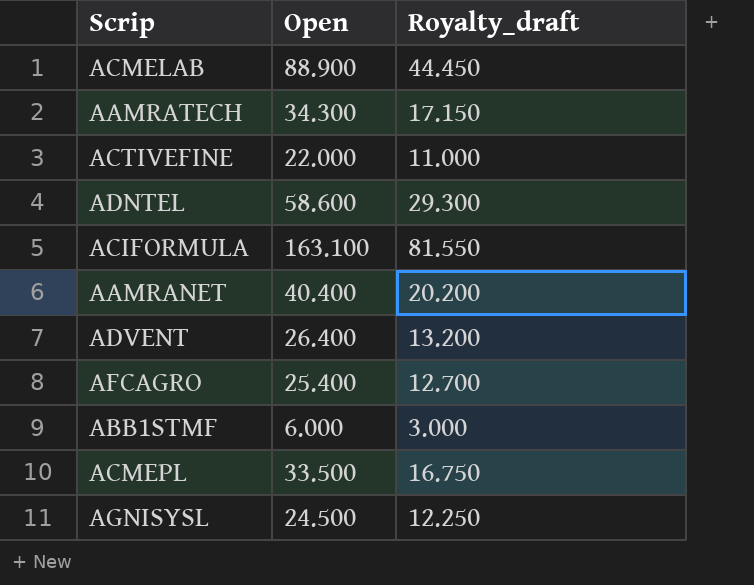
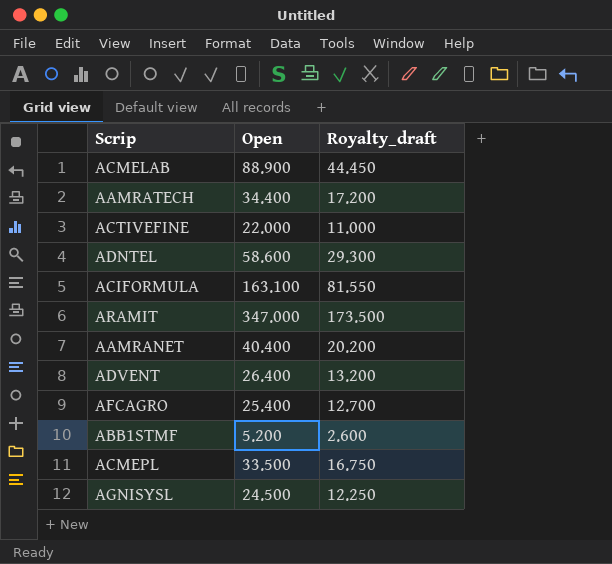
AAMRATECH | Open: 34.300 -> 34.400
AAMRATECH | Royalty_draft: 17.150 -> 17.200
row ARAMIT: none -> 347.000 | 173.500
ABB1STMF | Open: 6.000 -> 5.200
ABB1STMF | Royalty_draft: 3.000 -> 2.600

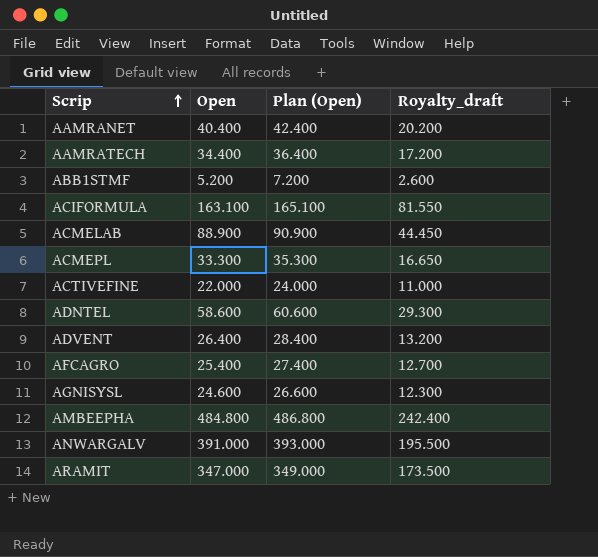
row order: none -> Scrip ascending
column Plan (Open) | formula: none -> [Open] + 2
ACMEPL | Open: 33.500 -> 33.300
ACMEPL | Royalty_draft: 16.750 -> 16.650
AGNISYSL | Open: 24.500 -> 24.600
AGNISYSL | Royalty_draft: 12.250 -> 12.300
row AMBEEPHA: none -> 484.800 | 486.800 | 242.400
row ANWARGALV: none -> 391.000 | 393.000 | 195.500

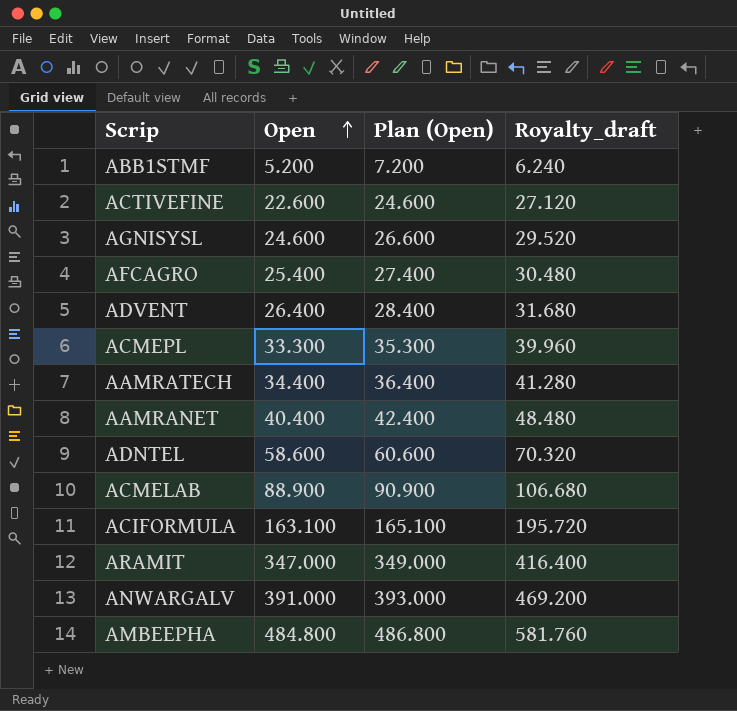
row order: Scrip ascending -> Open ascending
column Royalty_draft | formula: [Open] * 0.5 -> [Open] * 1.2
ACTIVEFINE | Open: 22.000 -> 22.600
ACTIVEFINE | Plan (Open): 24.000 -> 24.600

